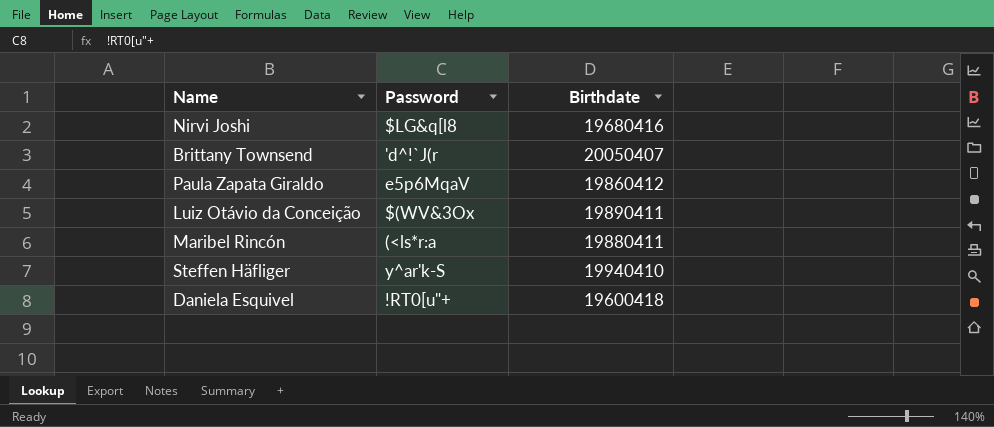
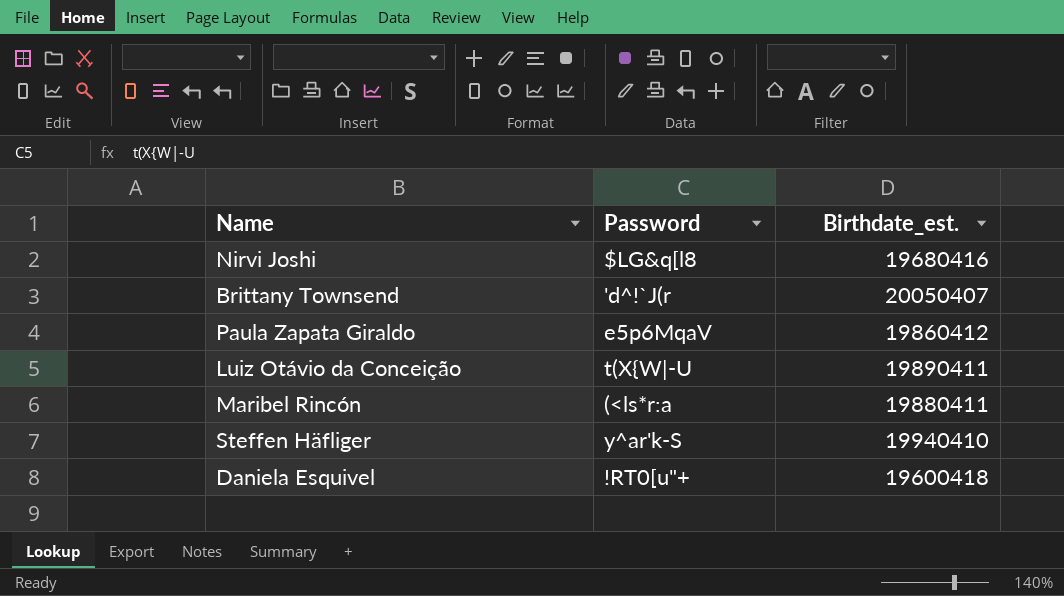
column name: Birthdate -> Birthdate_est.
Luiz Otávio da Conceição | Password: $(WV&3Ox -> t(X{W|-U

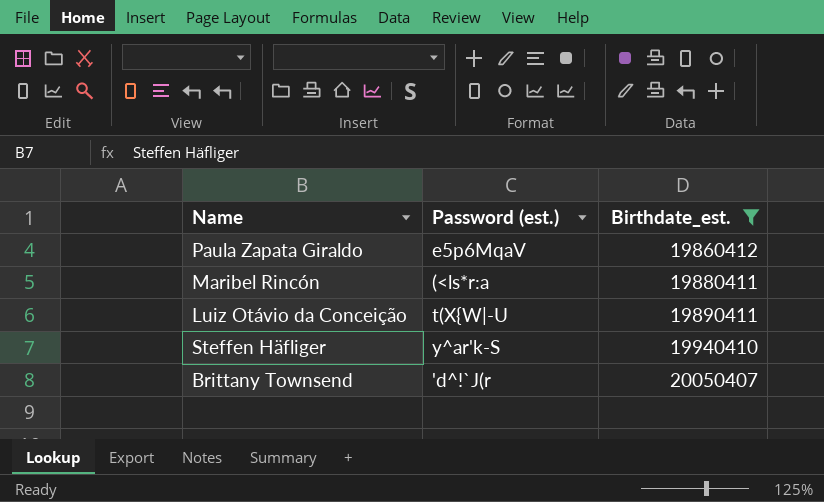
filter: none -> Birthdate_est. >= 19860412
row order: none -> Birthdate_est. ascending
column name: Password -> Password (est.)

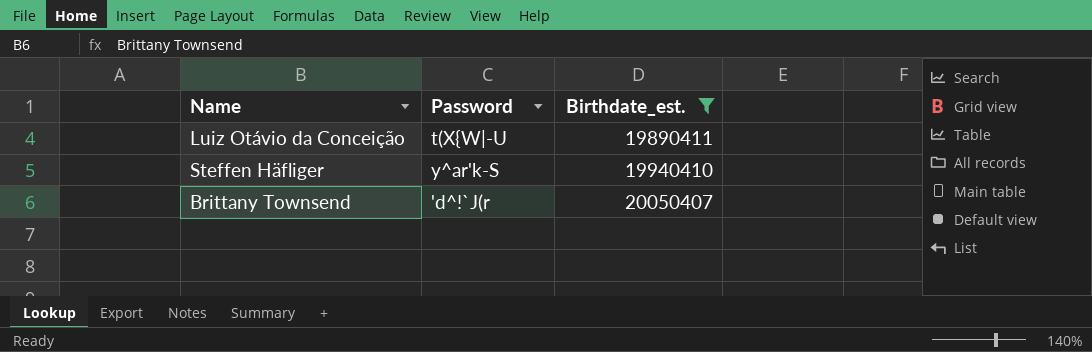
column name: Password (est.) -> Password
row Paula Zapata Giraldo: e5p6MqaV | 19860412 -> none
row Maribel Rincón: (<ls*r:a | 19880411 -> none

